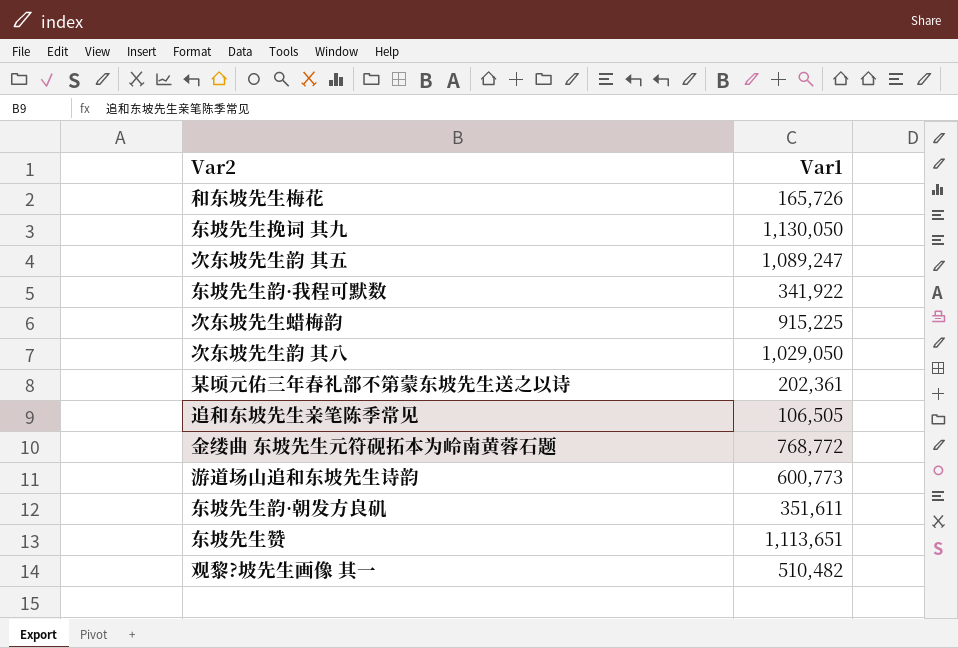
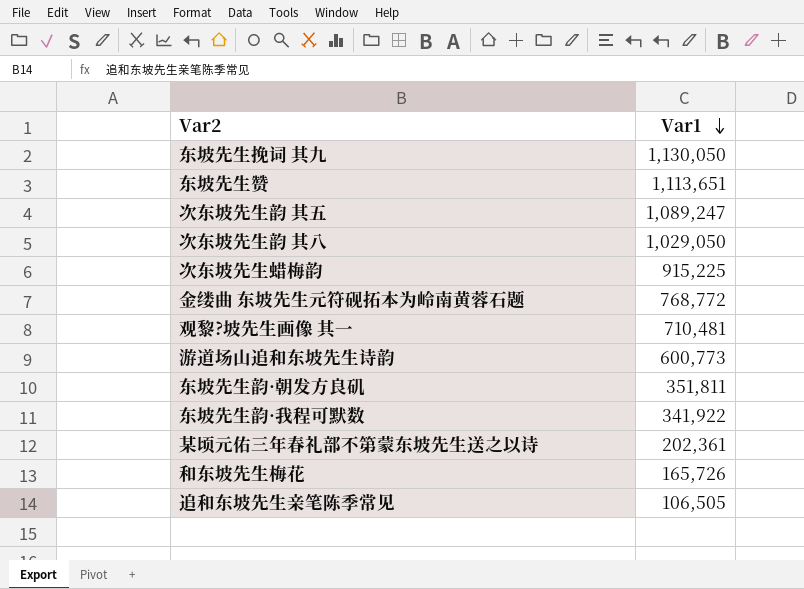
row order: none -> Var1 descending
观黎?坡先生画像 其一 | Var1: 510,482 -> 710,481
东坡先生韵·朝发方良矶 | Var1: 351,611 -> 351,811

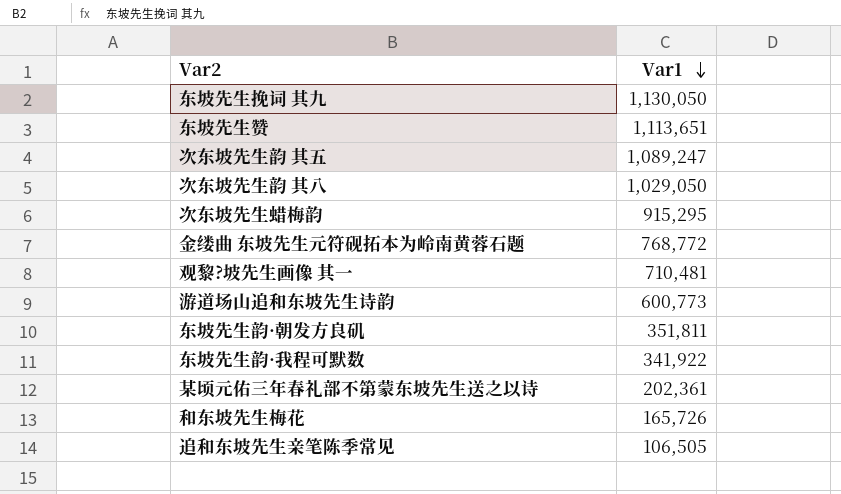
次东坡先生蜡梅韵 | Var1: 915,225 -> 915,295

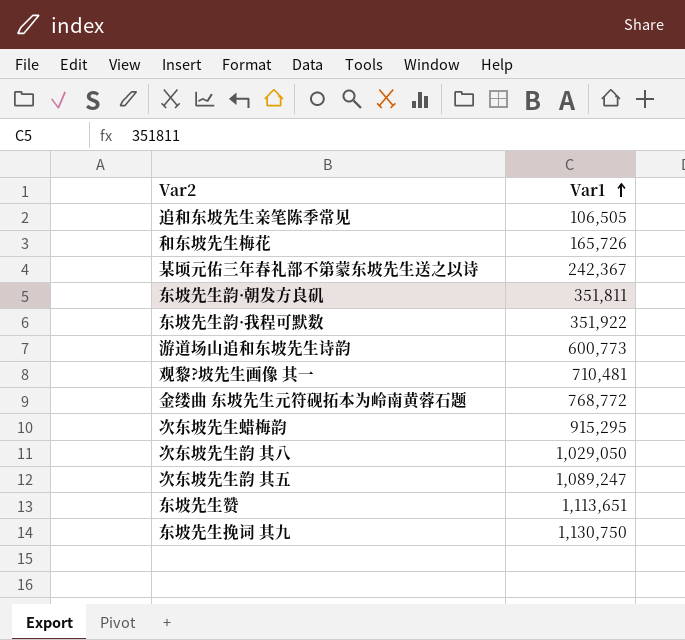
row order: Var1 descending -> Var1 ascending
某顷元佑三年春礼部不第蒙东坡先生送之以诗 | Var1: 202,361 -> 242,367
东坡先生韵·我程可默数 | Var1: 341,922 -> 351,922
东坡先生挽词 其九 | Var1: 1,130,050 -> 1,130,750

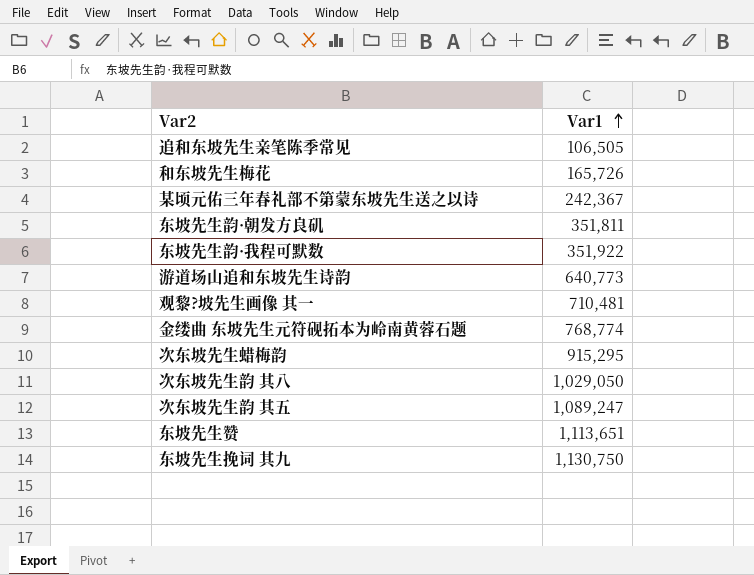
游道场山追和东坡先生诗韵 | Var1: 600,773 -> 640,773
金缕曲 东坡先生元符砚拓本为岭南黄蓉石题 | Var1: 768,772 -> 768,774

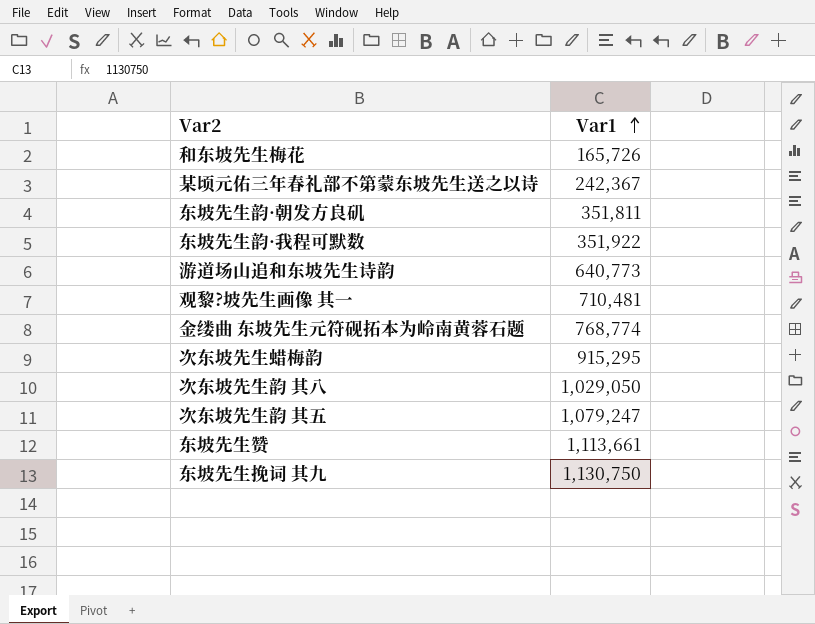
row 追和东坡先生亲笔陈季常见: 106,505 -> none
次东坡先生韵 其五 | Var1: 1,089,247 -> 1,079,247
东坡先生赞 | Var1: 1,113,651 -> 1,113,661

